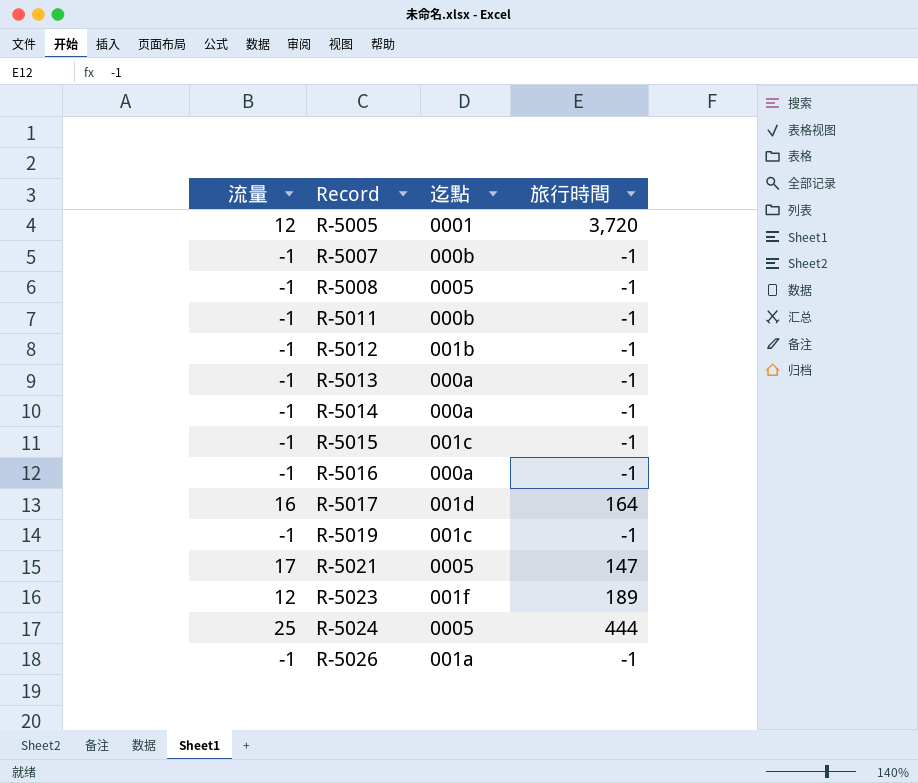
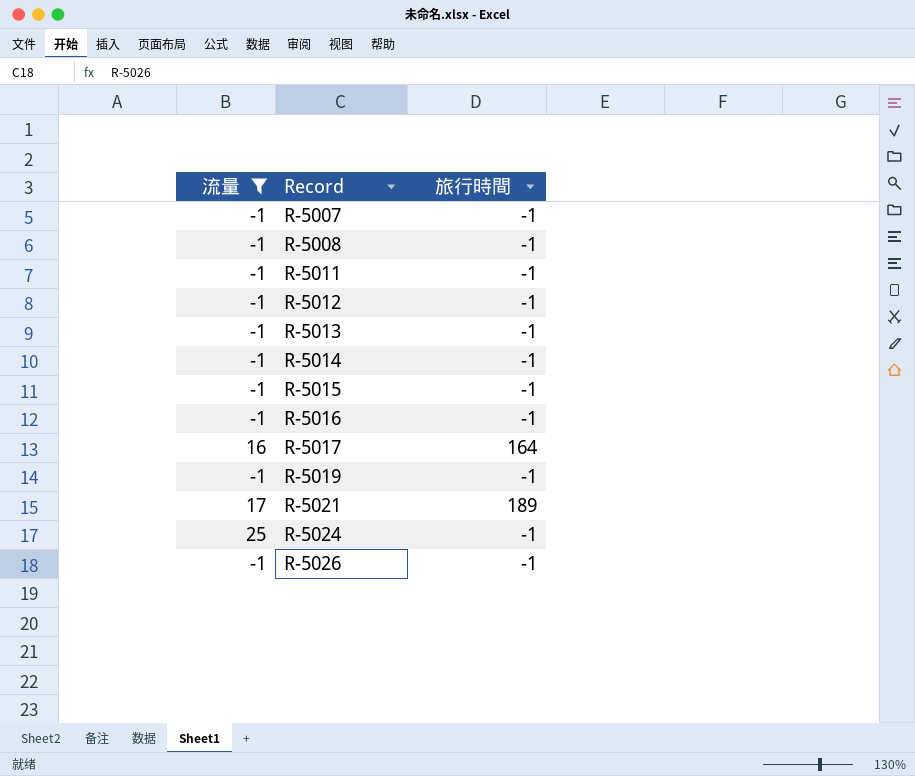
filter: none -> 流量 != 12
column 迄點 | position: 3 -> none
R-5021 | 旅行時間: 147 -> 189
R-5024 | 旅行時間: 444 -> -1

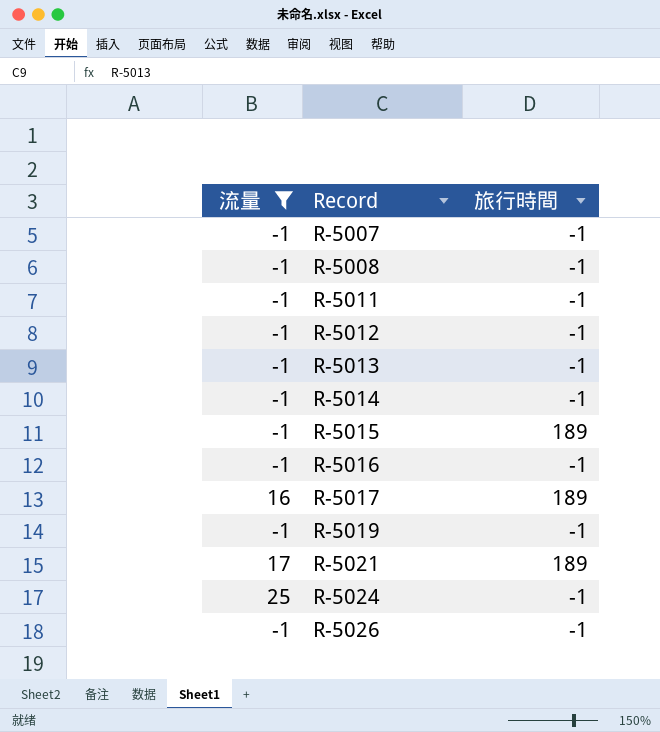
R-5015 | 旅行時間: -1 -> 189
R-5017 | 旅行時間: 164 -> 189

